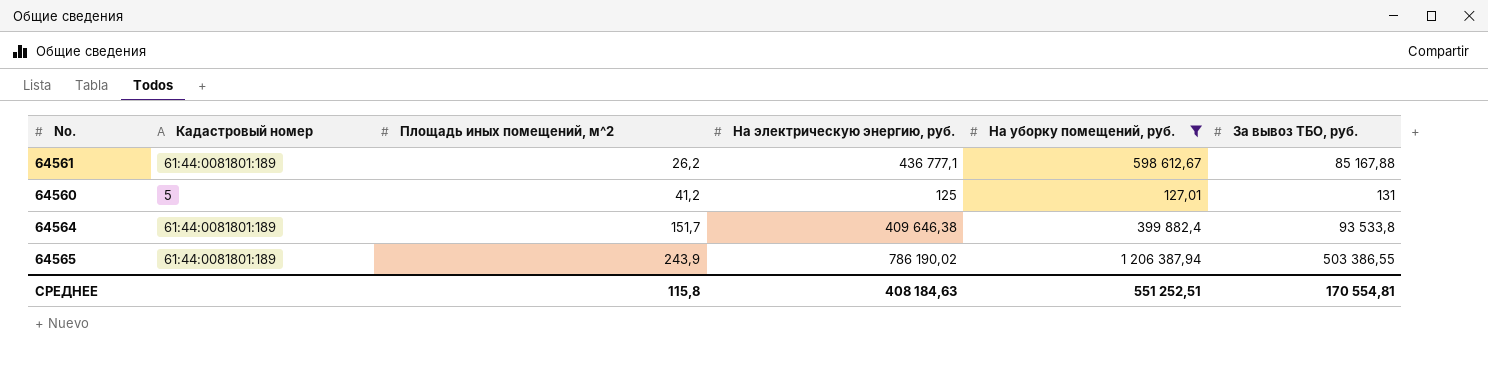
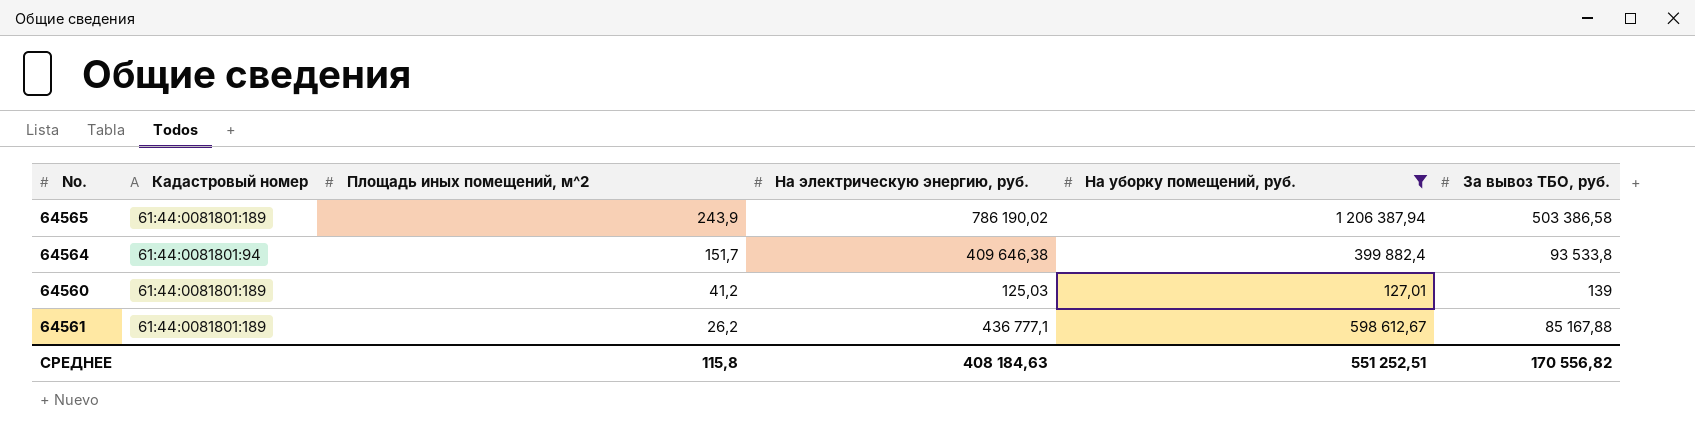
row order: Площадь иных помещений, м^2 ascending -> Площадь иных помещений, м^2 descending
64565 | За вывоз ТБО, руб.: 503 386,55 -> 503 386,58
64564 | Кадастровый номер: 61:44:0081801:189 -> 61:44:0081801:94
64560 | Кадастровый номер: 5 -> 61:44:0081801:189
64560 | На электрическую энергию, руб.: 125 -> 125,03
64560 | За вывоз ТБО, руб.: 131 -> 139
СРЕДНЕЕ | За вывоз ТБО, руб.: 170 554,81 -> 170 556,82

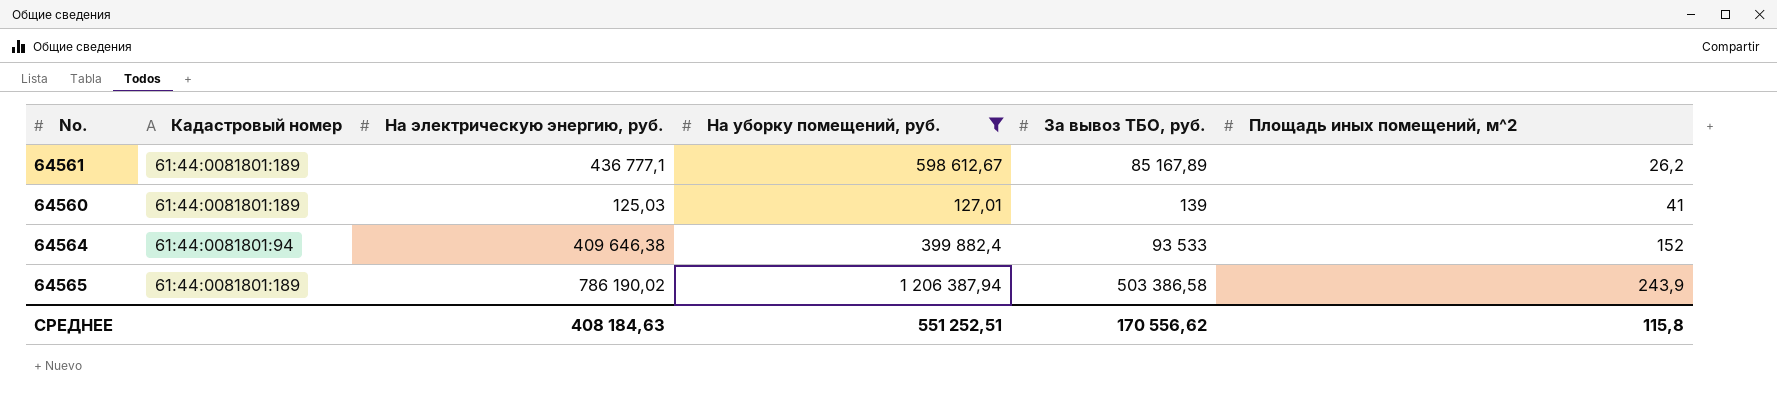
row order: Площадь иных помещений, м^2 descending -> Площадь иных помещений, м^2 ascending
column Площадь иных помещений, м^2 | position: 3 -> 6
64561 | За вывоз ТБО, руб.: 85 167,88 -> 85 167,89
64560 | Площадь иных помещений, м^2: 41,2 -> 41
64564 | За вывоз ТБО, руб.: 93 533,8 -> 93 533
64564 | Площадь иных помещений, м^2: 151,7 -> 152
СРЕДНЕЕ | За вывоз ТБО, руб.: 170 556,82 -> 170 556,62

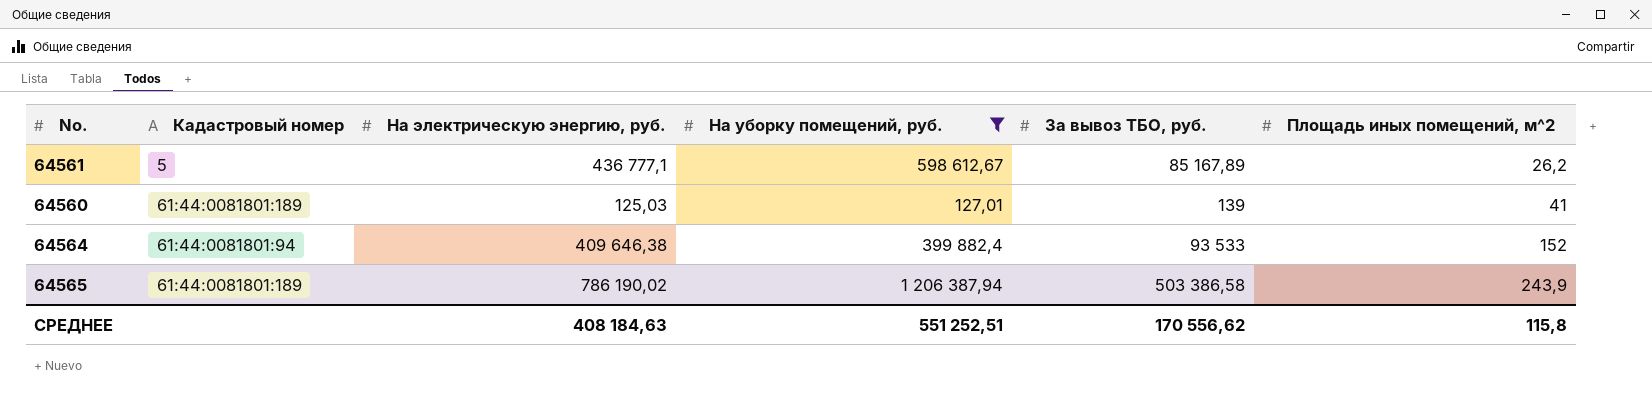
64561 | Кадастровый номер: 61:44:0081801:189 -> 5

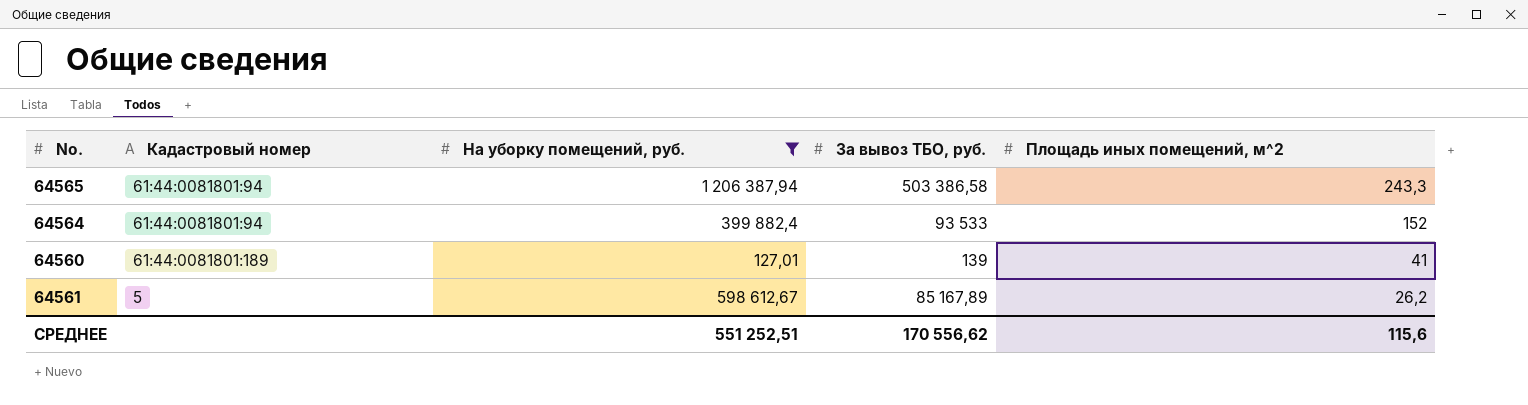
row order: Площадь иных помещений, м^2 ascending -> Площадь иных помещений, м^2 descending
column На электрическую энергию, руб. | position: 3 -> none
64565 | Кадастровый номер: 61:44:0081801:189 -> 61:44:0081801:94
64565 | Площадь иных помещений, м^2: 243,9 -> 243,3
СРЕДНЕЕ | Площадь иных помещений, м^2: 115,8 -> 115,6

